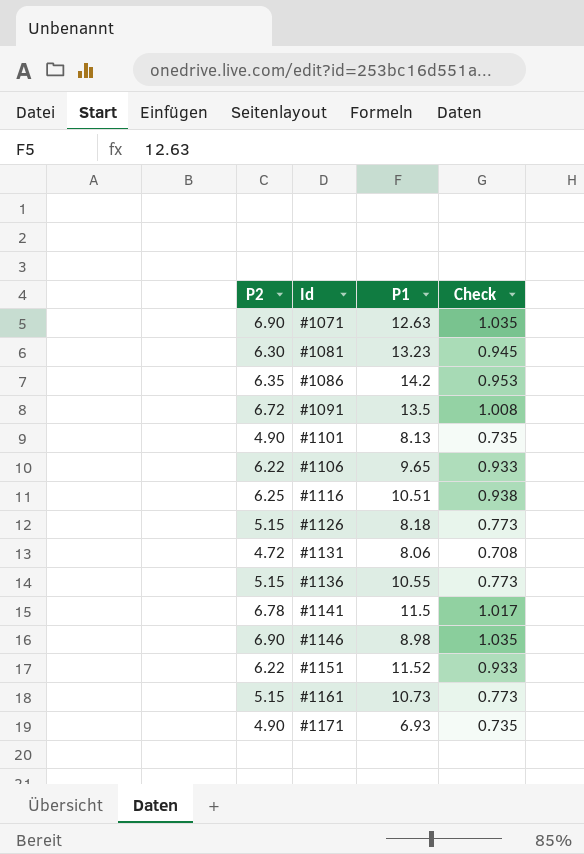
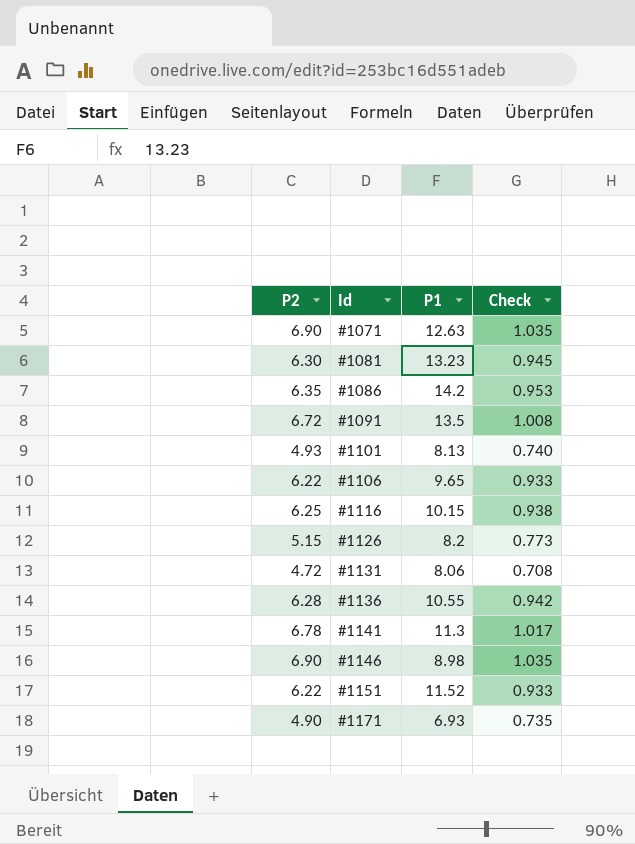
row #1161: 5.15 | 10.73 | 0.773 -> none
#1101 | P2: 4.90 -> 4.93
#1101 | Check: 0.735 -> 0.740
#1116 | P1: 10.51 -> 10.15
#1126 | P1: 8.18 -> 8.2
#1136 | P2: 5.15 -> 6.28
#1136 | Check: 0.773 -> 0.942
#1141 | P1: 11.5 -> 11.3

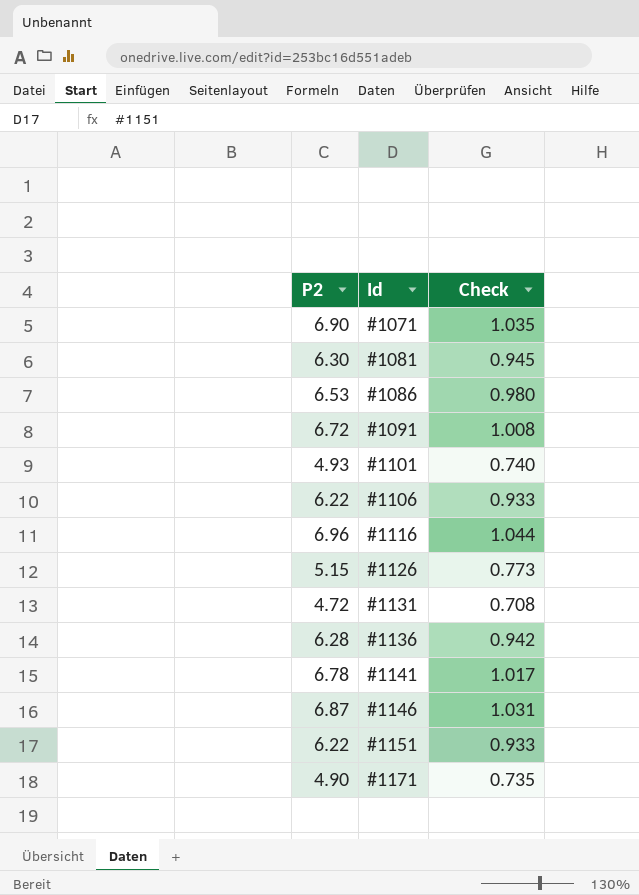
column P1 | position: 3 -> none
#1086 | P2: 6.35 -> 6.53
#1086 | Check: 0.953 -> 0.980
#1116 | P2: 6.25 -> 6.96
#1116 | Check: 0.938 -> 1.044
#1146 | P2: 6.90 -> 6.87
#1146 | Check: 1.035 -> 1.031

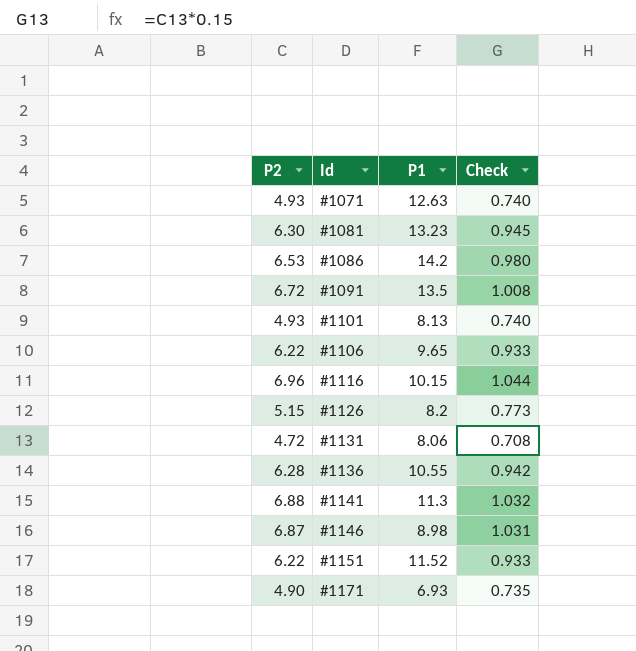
column P1 | position: none -> 3
#1071 | P2: 6.90 -> 4.93
#1071 | Check: 1.035 -> 0.740
#1141 | P2: 6.78 -> 6.88
#1141 | Check: 1.017 -> 1.032

